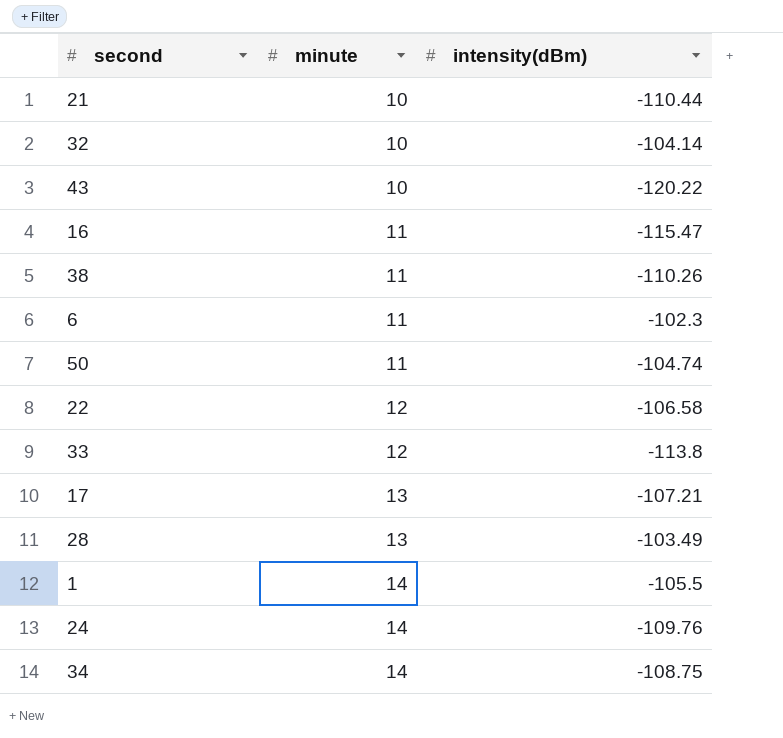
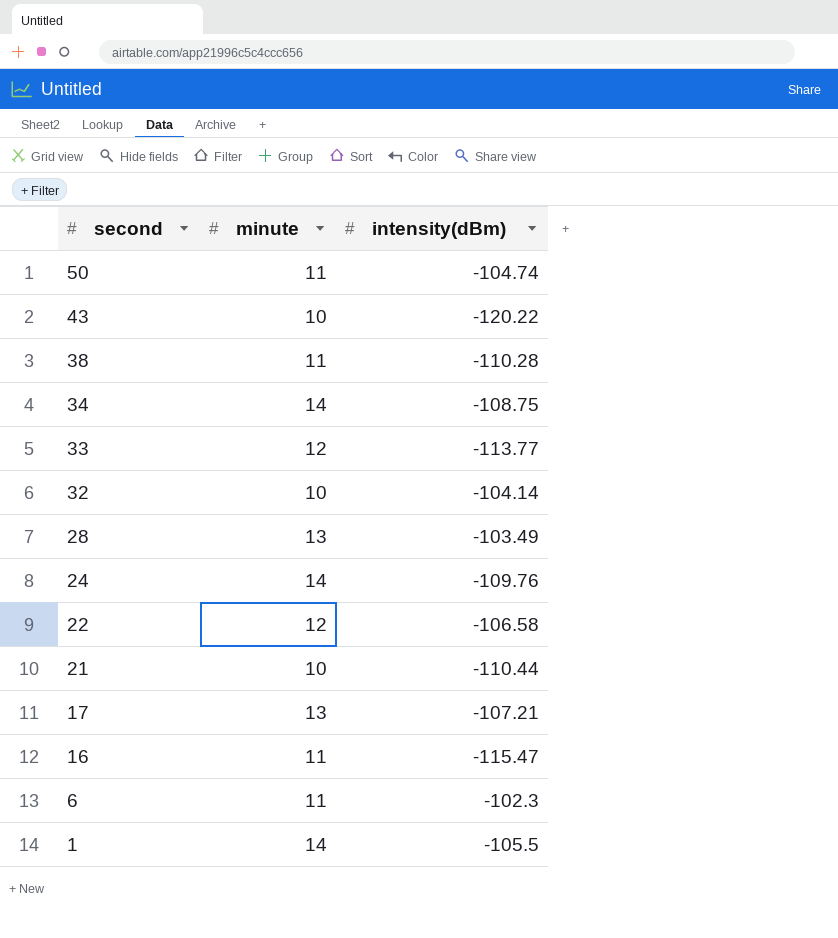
row order: minute ascending -> second descending
38 | intensity(dBm): -110.26 -> -110.28
33 | intensity(dBm): -113.8 -> -113.77

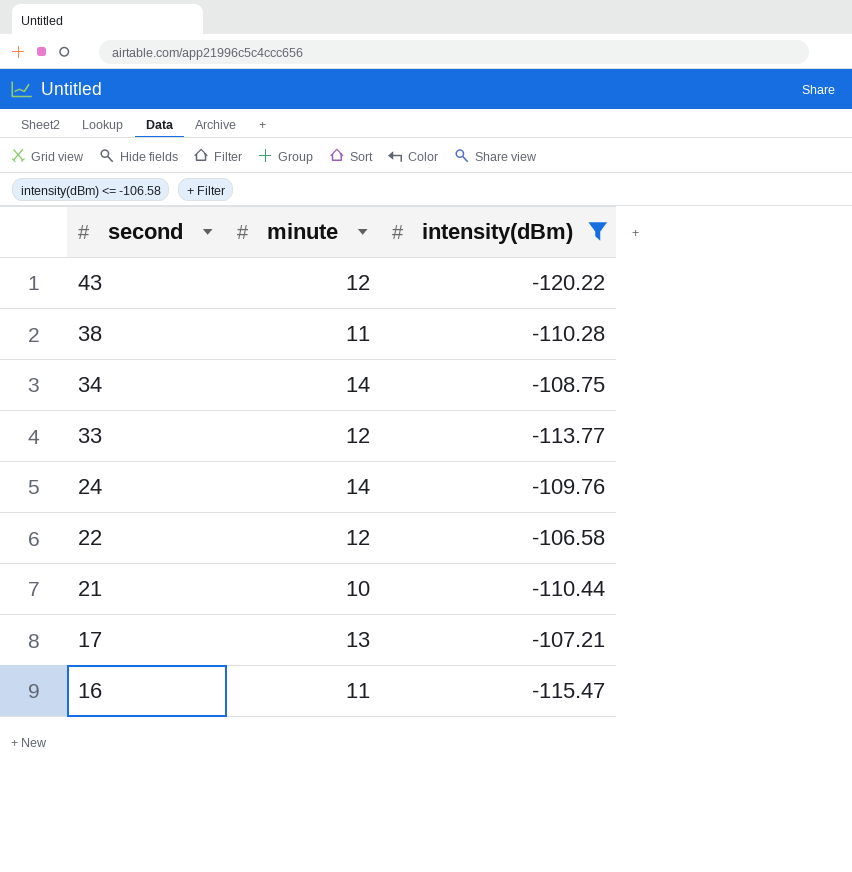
filter: none -> intensity(dBm) <= -106.58
43 | minute: 10 -> 12

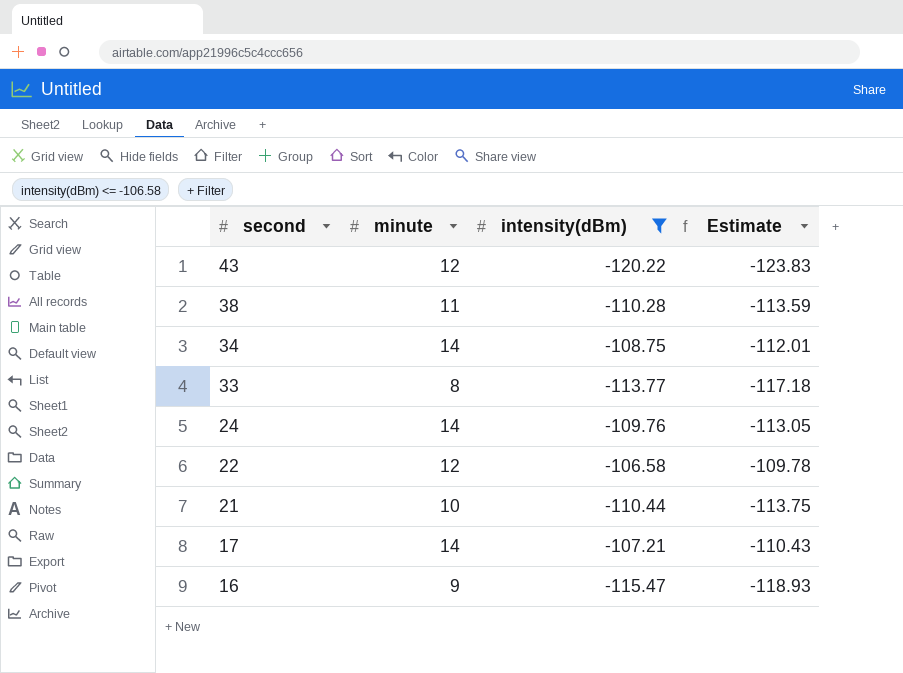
column Estimate | formula: none -> [intensity(dBm)] * 1.03
33 | minute: 12 -> 8
17 | minute: 13 -> 14
16 | minute: 11 -> 9

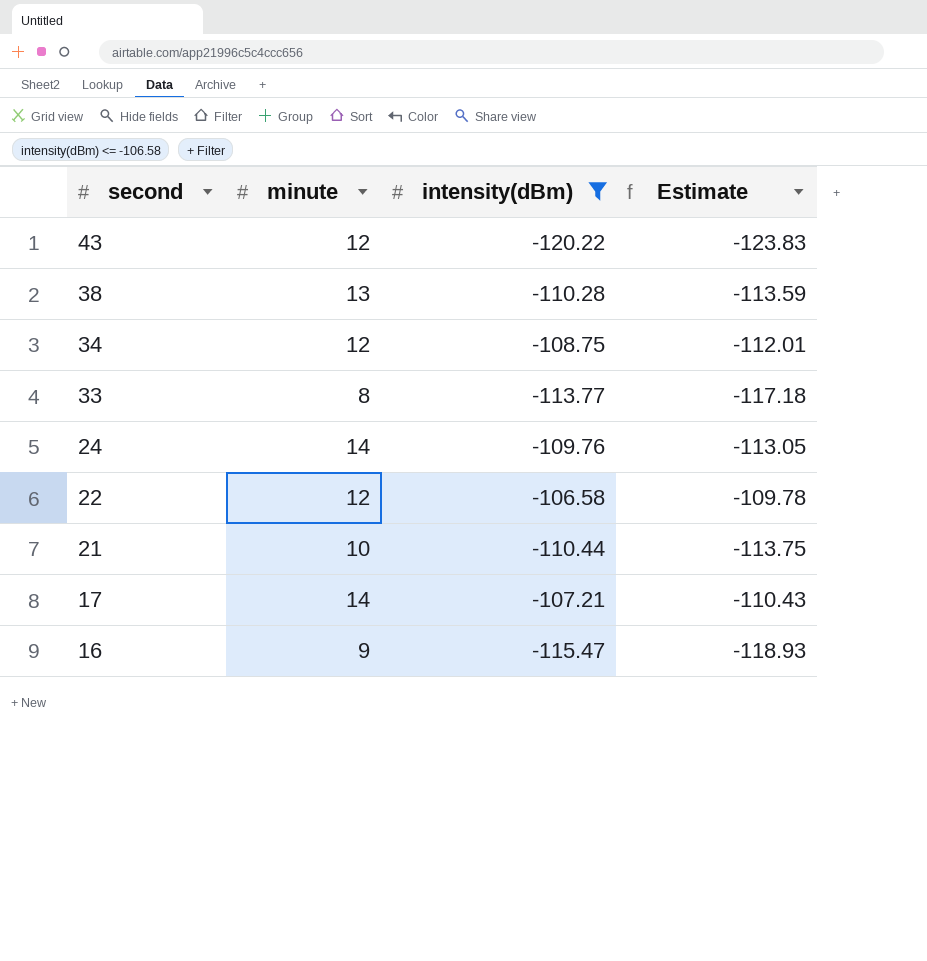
38 | minute: 11 -> 13
34 | minute: 14 -> 12

